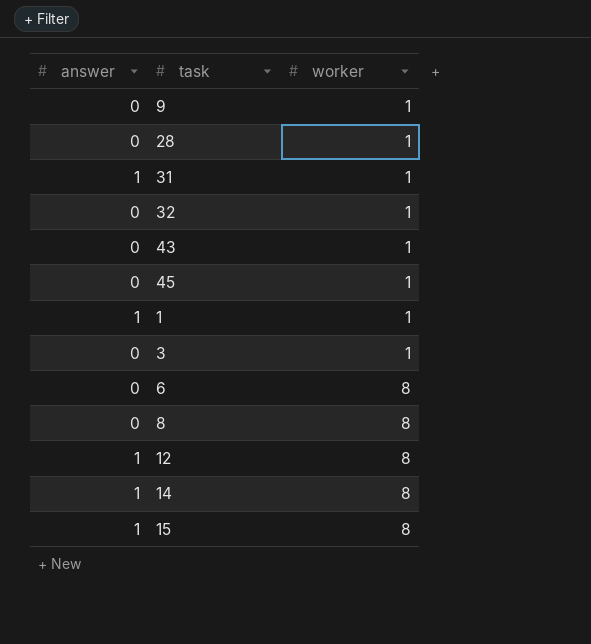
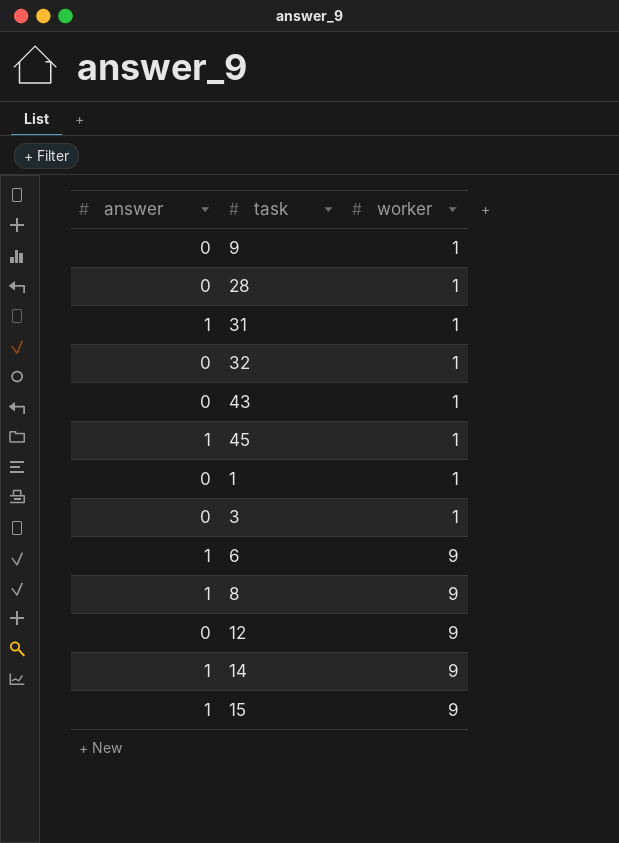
45 | answer: 0 -> 1
1 | answer: 1 -> 0
6 | answer: 0 -> 1
6 | worker: 8 -> 9
8 | answer: 0 -> 1
8 | worker: 8 -> 9
12 | answer: 1 -> 0
12 | worker: 8 -> 9
14 | worker: 8 -> 9
15 | worker: 8 -> 9

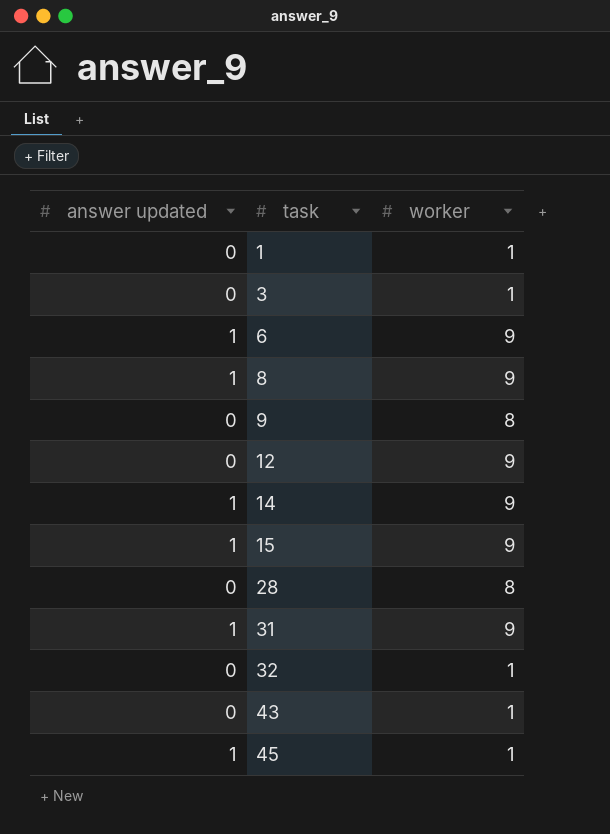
row order: worker ascending -> task ascending
column name: answer -> answer updated
9 | worker: 1 -> 8
28 | worker: 1 -> 8
31 | worker: 1 -> 9

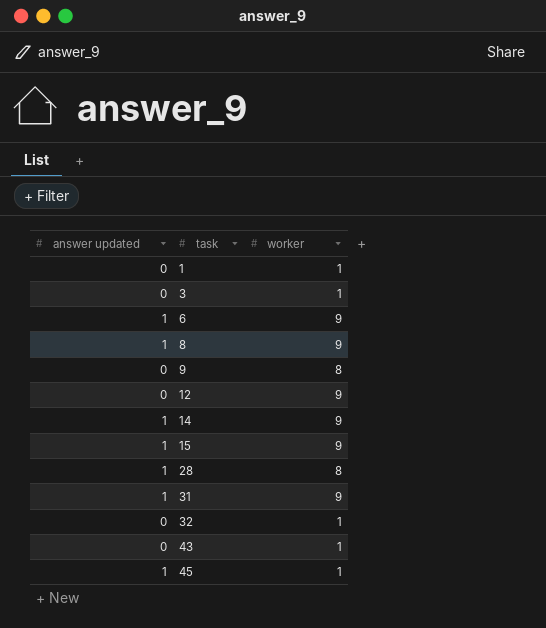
28 | answer updated: 0 -> 1

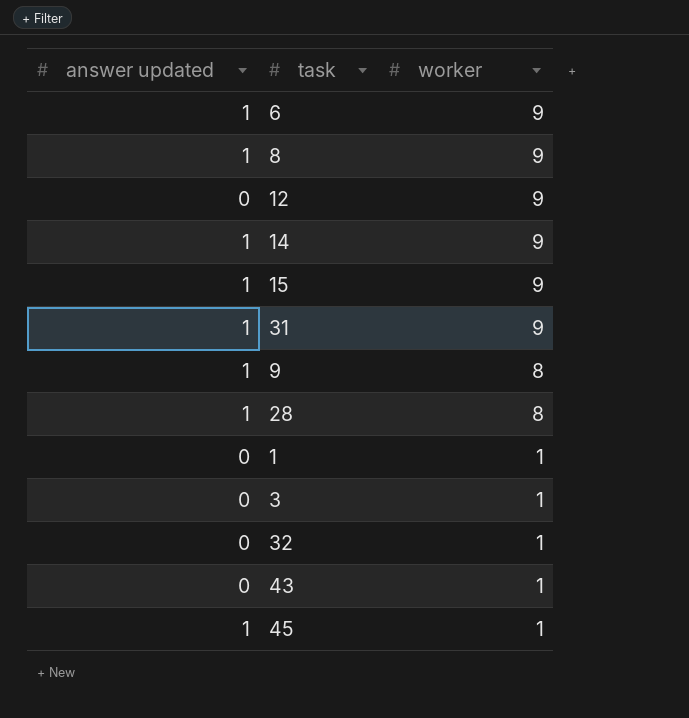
row order: task ascending -> worker descending
9 | answer updated: 0 -> 1

